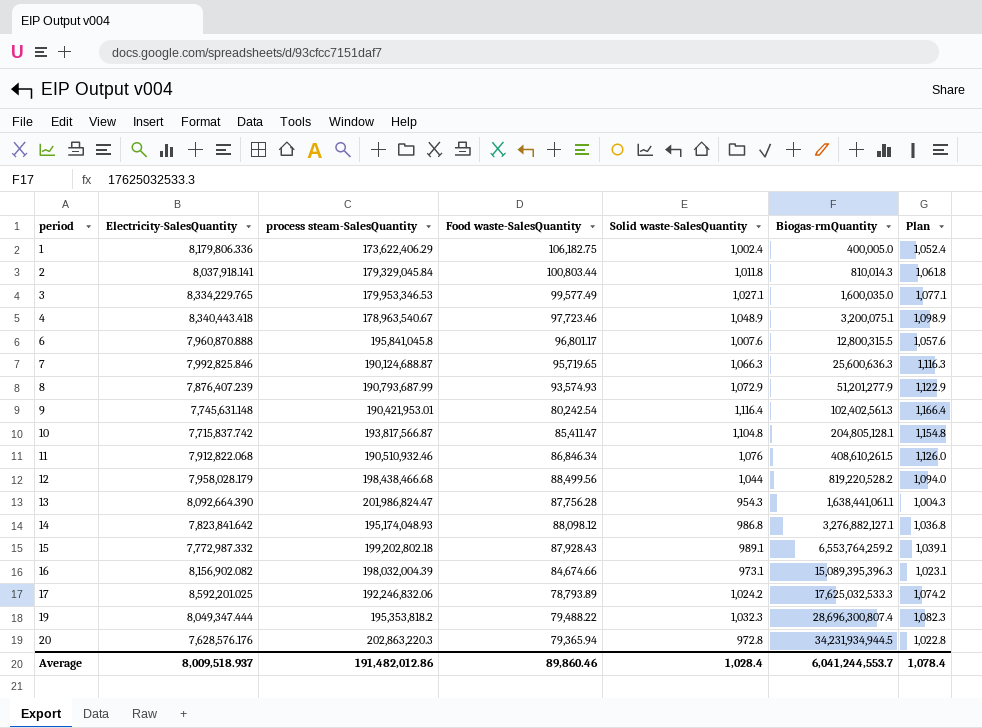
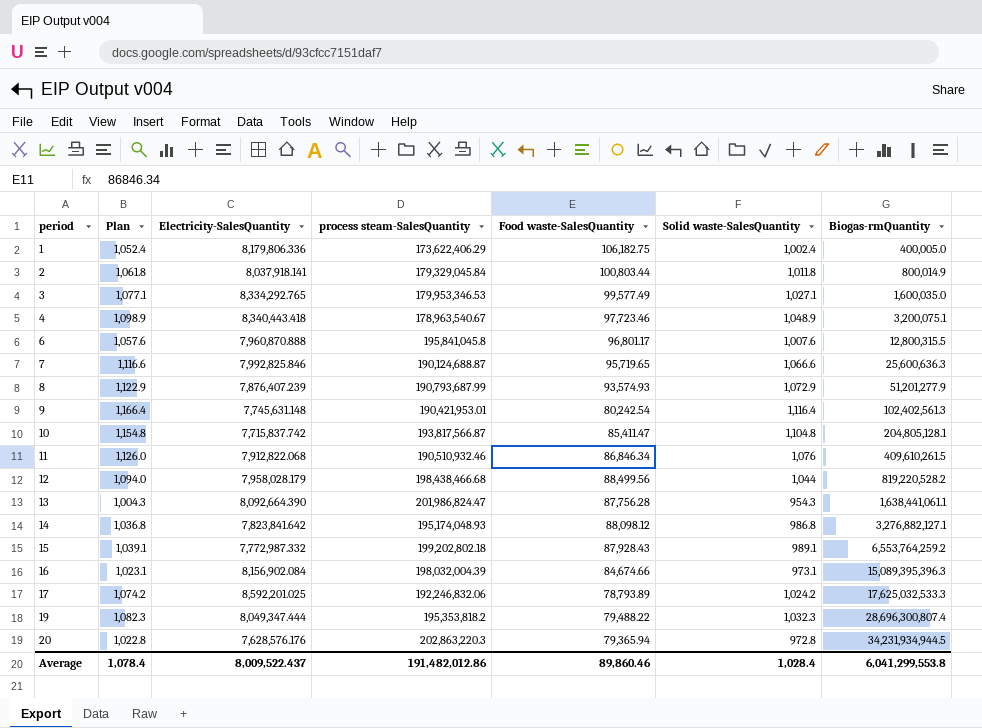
column Plan | position: 7 -> 2
2 | Biogas-rmQuantity: 810,014.3 -> 800,014.9
3 | Electricity-SalesQuantity: 8,334,229.765 -> 8,334,292.765
7 | Plan: 1,116.3 -> 1,116.6
7 | Solid waste-SalesQuantity: 1,066.3 -> 1,066.6
11 | Biogas-rmQuantity: 408,610,261.5 -> 409,610,261.5
16 | Electricity-SalesQuantity: 8,156,902.082 -> 8,156,902.084
Average | Electricity-SalesQuantity: 8,009,518.937 -> 8,009,522.437
Average | Biogas-rmQuantity: 6,041,244,553.7 -> 6,041,299,553.8

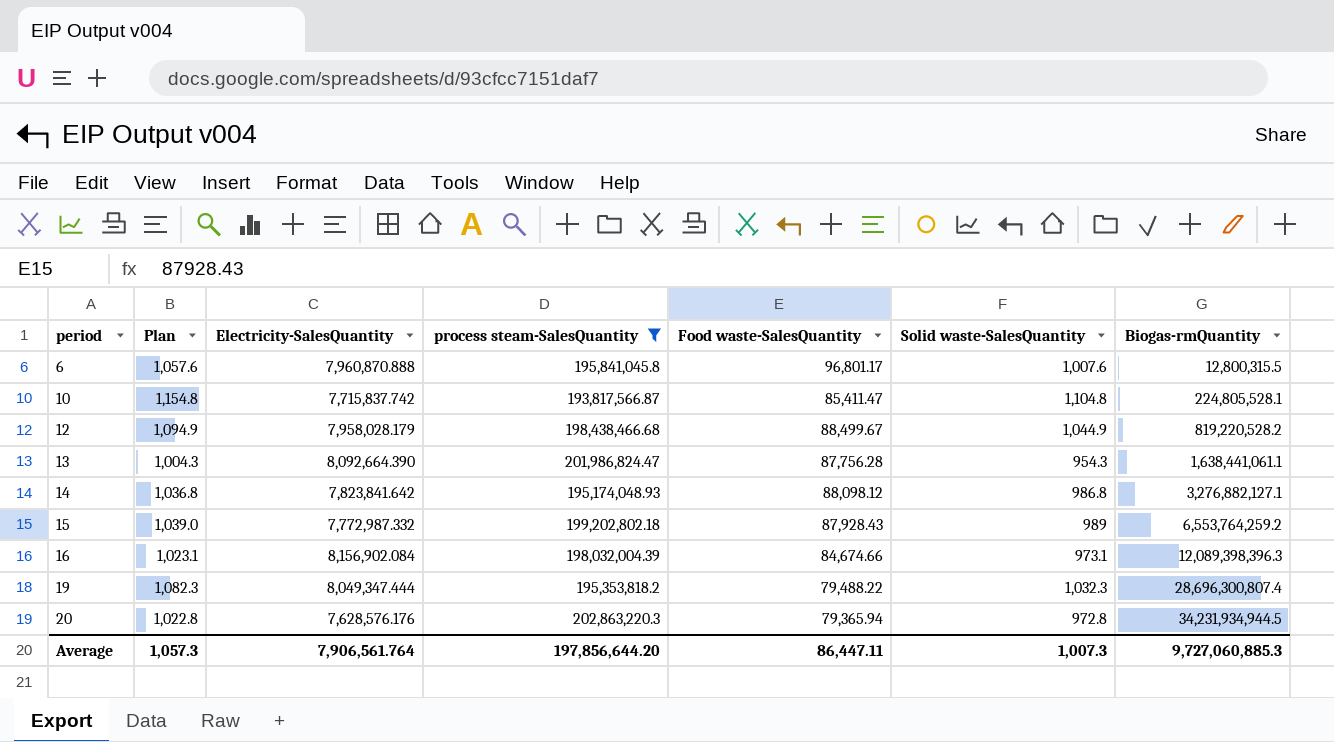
filter: none -> process steam-SalesQuantity >= 193,817,566.87
10 | Biogas-rmQuantity: 204,805,128.1 -> 224,805,528.1
12 | Plan: 1,094.0 -> 1,094.9
12 | Food waste-SalesQuantity: 88,499.56 -> 88,499.67
12 | Solid waste-SalesQuantity: 1,044 -> 1,044.9
15 | Plan: 1,039.1 -> 1,039.0
15 | Solid waste-SalesQuantity: 989.1 -> 989
16 | Biogas-rmQuantity: 15,089,395,396.3 -> 12,089,398,396.3
Average | Plan: 1,078.4 -> 1,057.3
Average | Electricity-SalesQuantity: 8,009,522.437 -> 7,906,561.764
Average | process steam-SalesQuantity: 191,482,012.86 -> 197,856,644.20
Average | Food waste-SalesQuantity: 89,860.46 -> 86,447.11
Average | Solid waste-SalesQuantity: 1,028.4 -> 1,007.3
Average | Biogas-rmQuantity: 6,041,299,553.8 -> 9,727,060,885.3

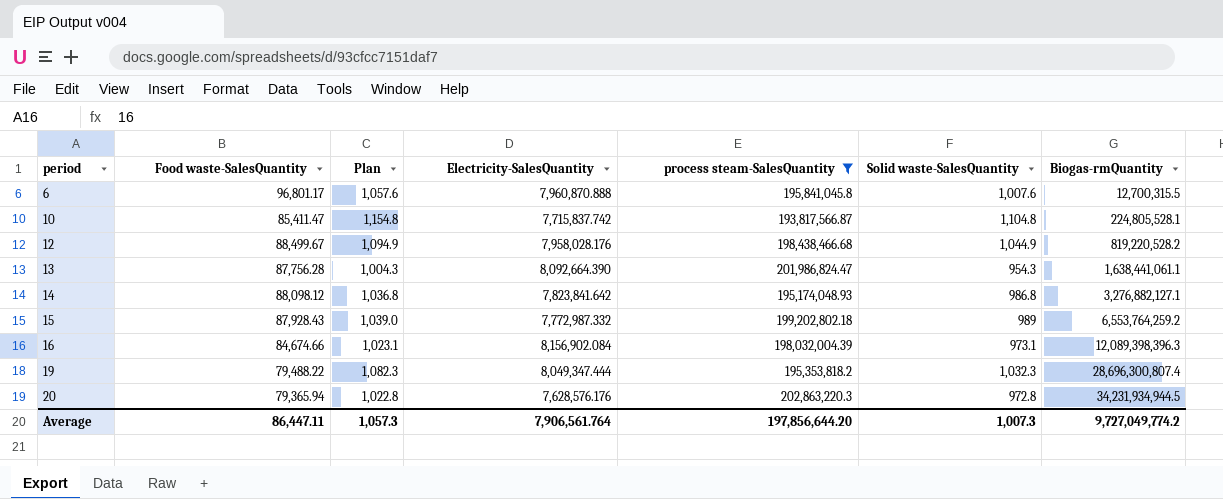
column Food waste-SalesQuantity | position: 5 -> 2
6 | Biogas-rmQuantity: 12,800,315.5 -> 12,700,315.5
12 | Electricity-SalesQuantity: 7,958,028.179 -> 7,958,028.176
Average | Biogas-rmQuantity: 9,727,060,885.3 -> 9,727,049,774.2

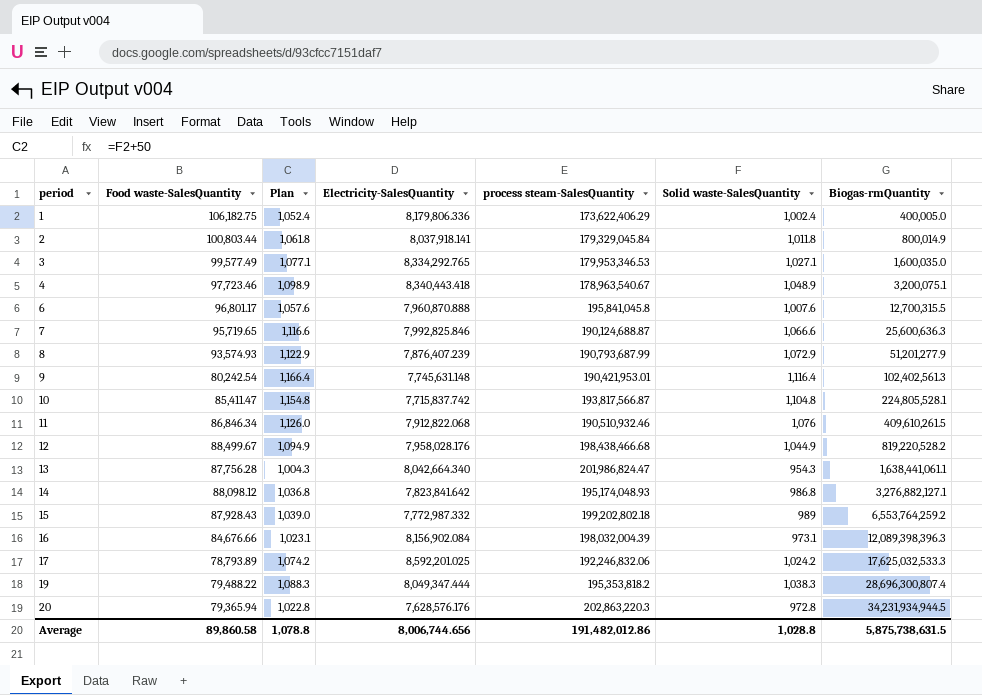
filter: process steam-SalesQuantity >= 193,817,566.87 -> none
13 | Electricity-SalesQuantity: 8,092,664.390 -> 8,042,664.340
16 | Food waste-SalesQuantity: 84,674.66 -> 84,676.66
19 | Plan: 1,082.3 -> 1,088.3
19 | Solid waste-SalesQuantity: 1,032.3 -> 1,038.3
Average | Food waste-SalesQuantity: 86,447.11 -> 89,860.58
Average | Plan: 1,057.3 -> 1,078.8
Average | Electricity-SalesQuantity: 7,906,561.764 -> 8,006,744.656
Average | process steam-SalesQuantity: 197,856,644.20 -> 191,482,012.86
Average | Solid waste-SalesQuantity: 1,007.3 -> 1,028.8
Average | Biogas-rmQuantity: 9,727,049,774.2 -> 5,875,738,631.5

